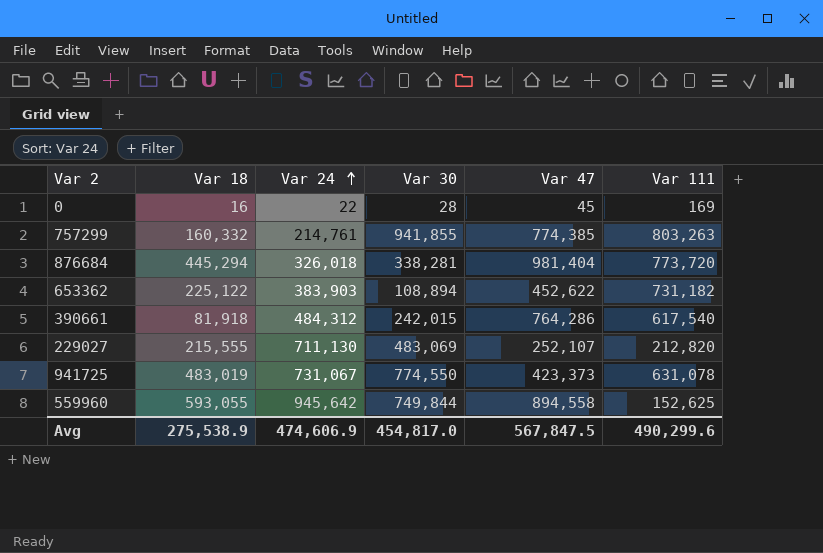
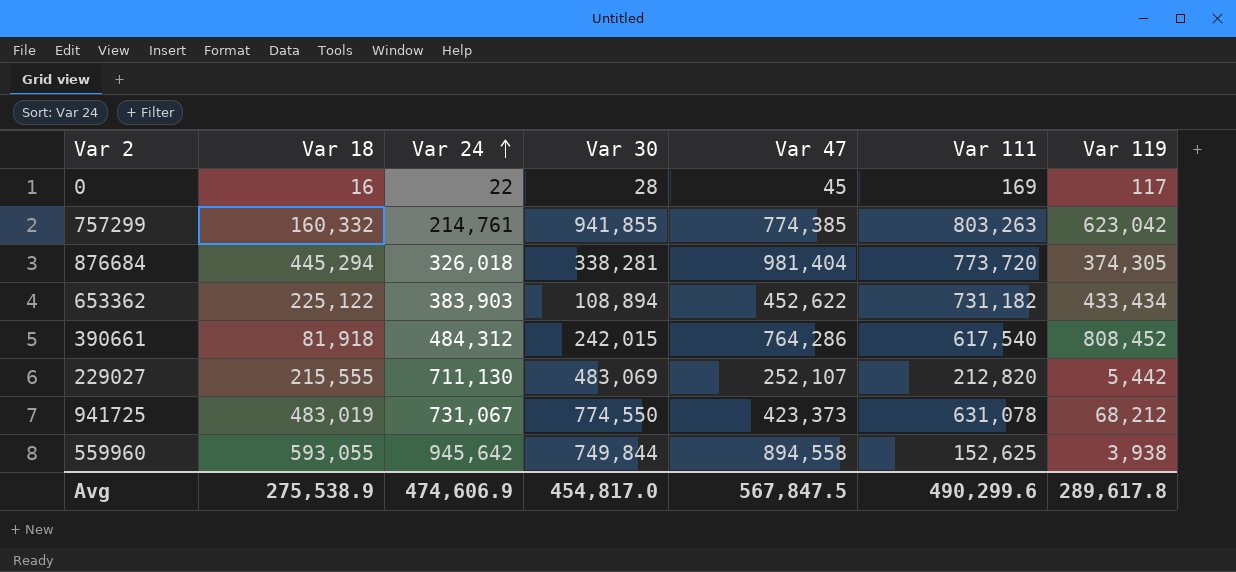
column Var 119 | position: none -> 7

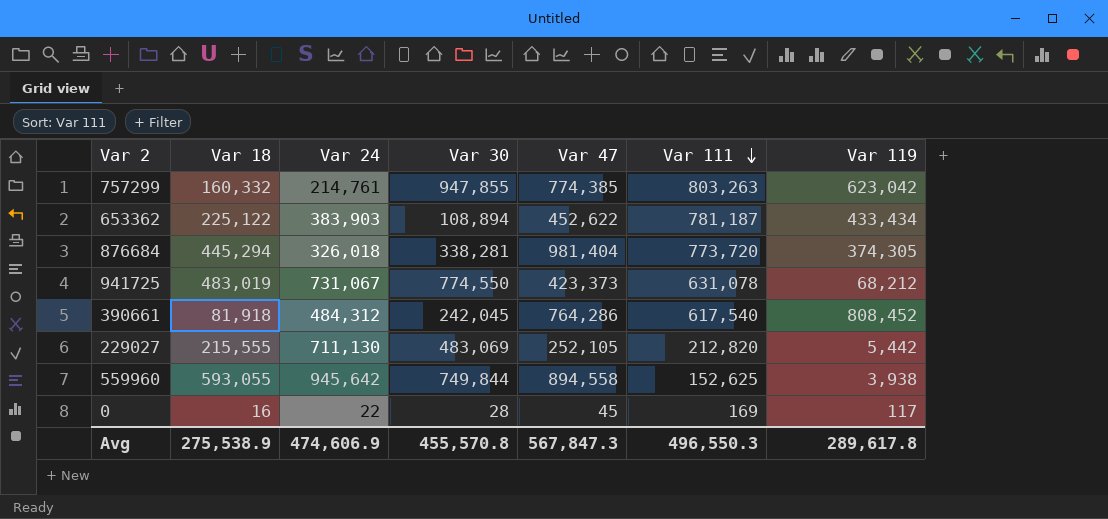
row order: Var 24 ascending -> Var 111 descending
757299 | Var 30: 941,855 -> 947,855
653362 | Var 111: 731,182 -> 781,187
390661 | Var 30: 242,015 -> 242,045
229027 | Var 47: 252,107 -> 252,105
Avg | Var 30: 454,817.0 -> 455,570.8
Avg | Var 47: 567,847.5 -> 567,847.3
Avg | Var 111: 490,299.6 -> 496,550.3

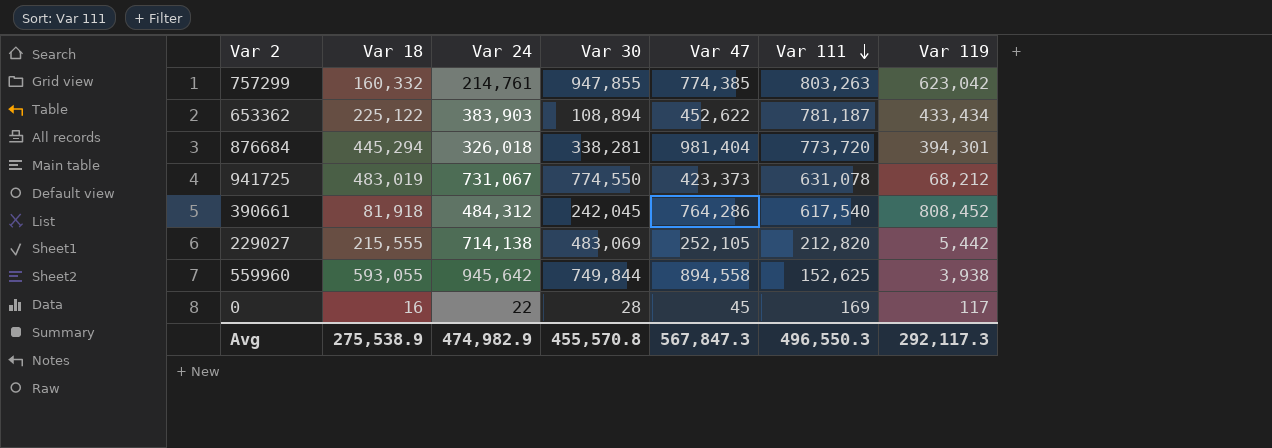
876684 | Var 119: 374,305 -> 394,301
229027 | Var 24: 711,130 -> 714,138
Avg | Var 24: 474,606.9 -> 474,982.9
Avg | Var 119: 289,617.8 -> 292,117.3

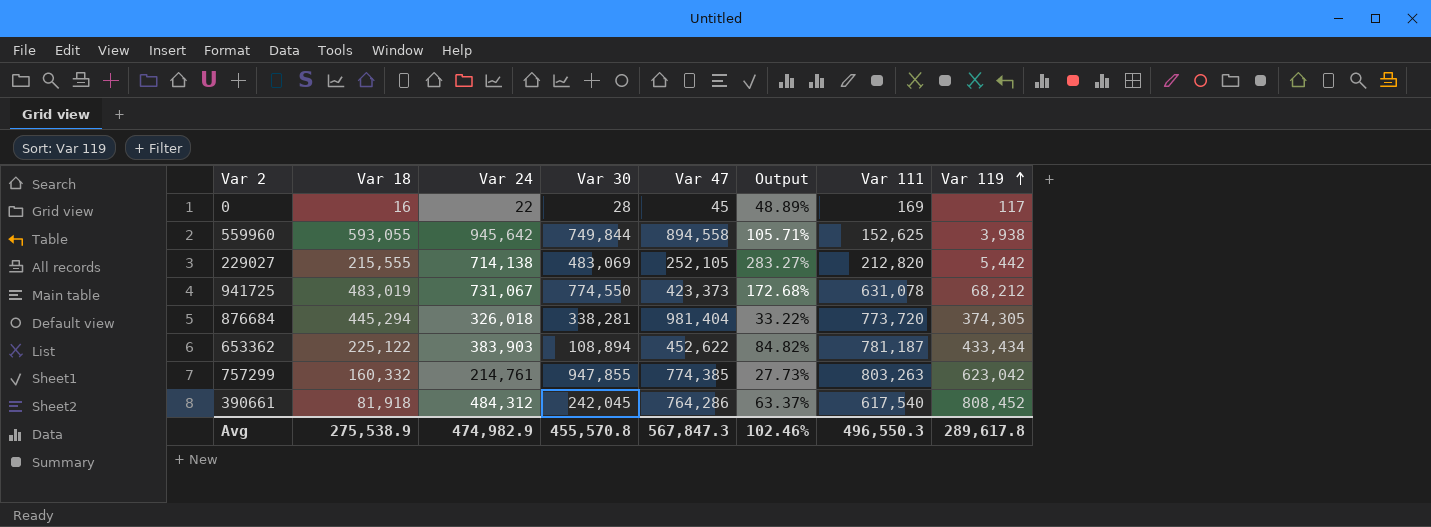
row order: Var 111 descending -> Var 119 ascending
column Output | formula: none -> [Var 24] / [Var 47]
876684 | Var 119: 394,301 -> 374,305
Avg | Var 119: 292,117.3 -> 289,617.8

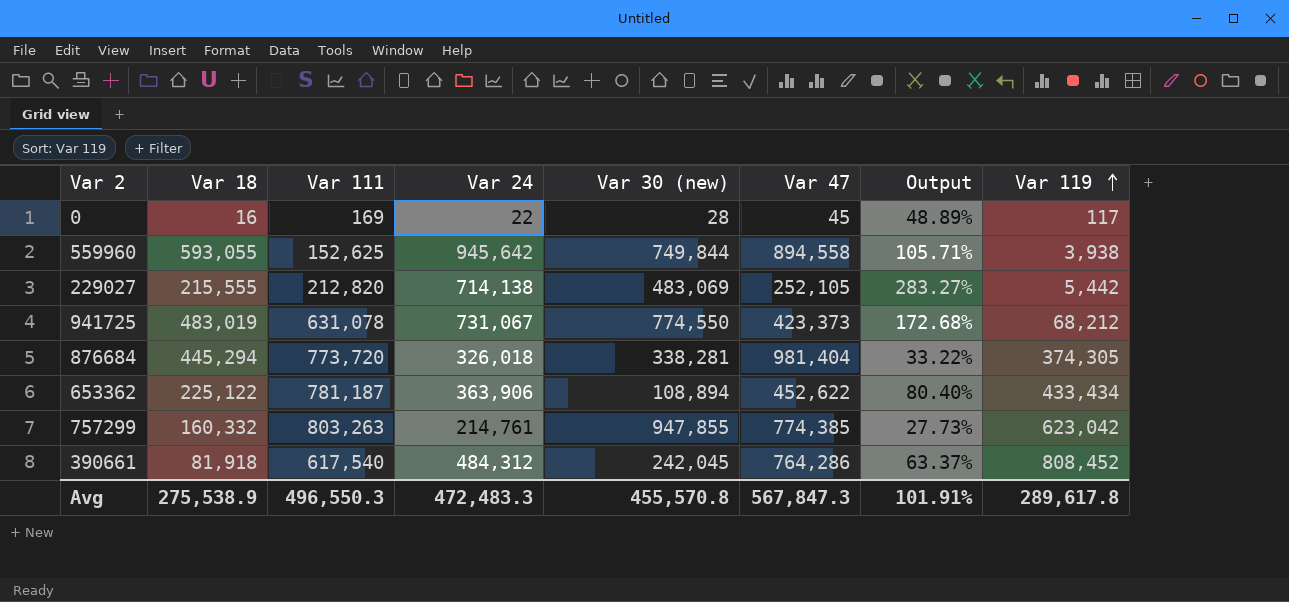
column Var 111 | position: 7 -> 3
column name: Var 30 -> Var 30 (new)
653362 | Var 24: 383,903 -> 363,906
653362 | Output: 84.82% -> 80.40%
Avg | Var 24: 474,982.9 -> 472,483.3
Avg | Output: 102.46% -> 101.91%

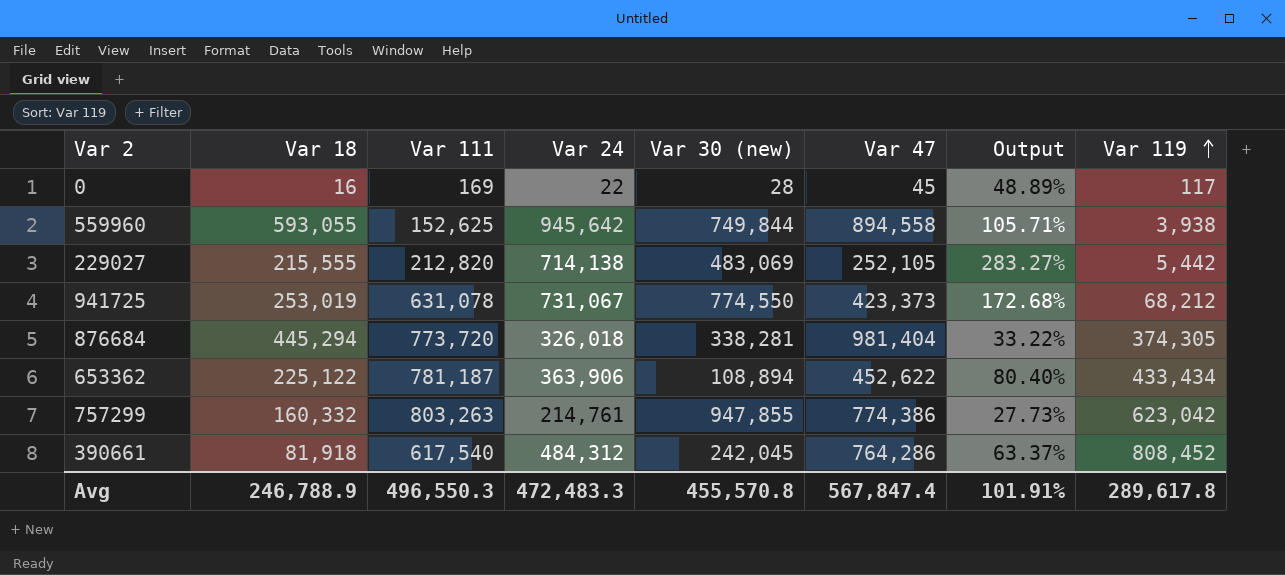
941725 | Var 18: 483,019 -> 253,019
757299 | Var 47: 774,385 -> 774,386
Avg | Var 18: 275,538.9 -> 246,788.9
Avg | Var 47: 567,847.3 -> 567,847.4

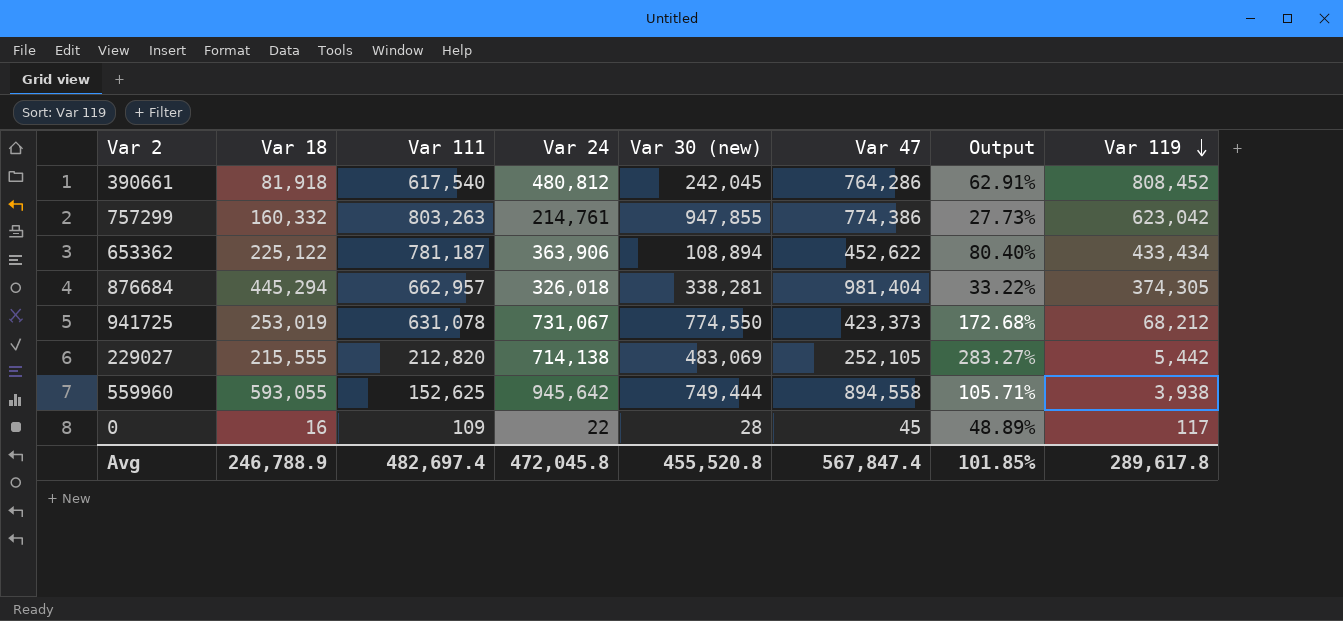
row order: Var 119 ascending -> Var 119 descending
390661 | Var 24: 484,312 -> 480,812
390661 | Output: 63.37% -> 62.91%
876684 | Var 111: 773,720 -> 662,957
559960 | Var 30 (new): 749,844 -> 749,444
0 | Var 111: 169 -> 109
Avg | Var 111: 496,550.3 -> 482,697.4
Avg | Var 24: 472,483.3 -> 472,045.8
Avg | Var 30 (new): 455,570.8 -> 455,520.8
Avg | Output: 101.91% -> 101.85%

